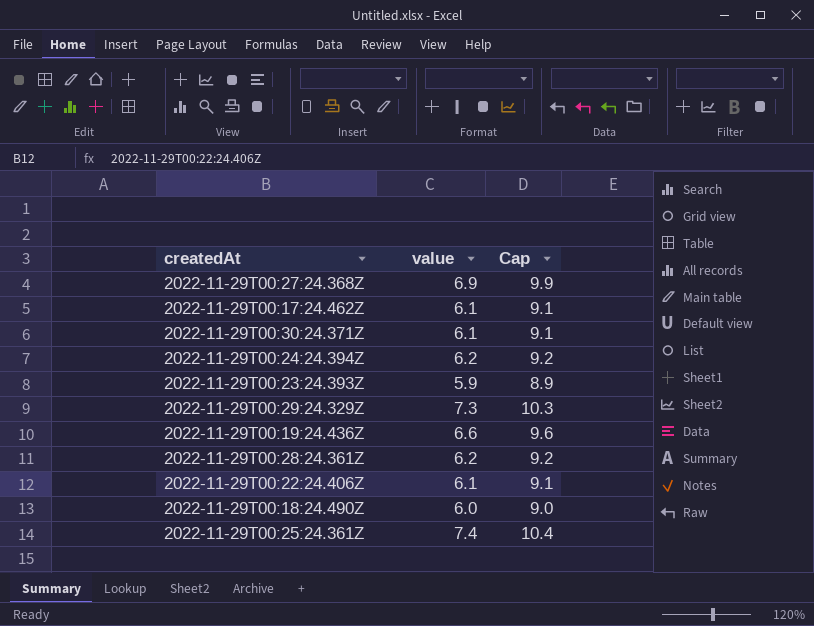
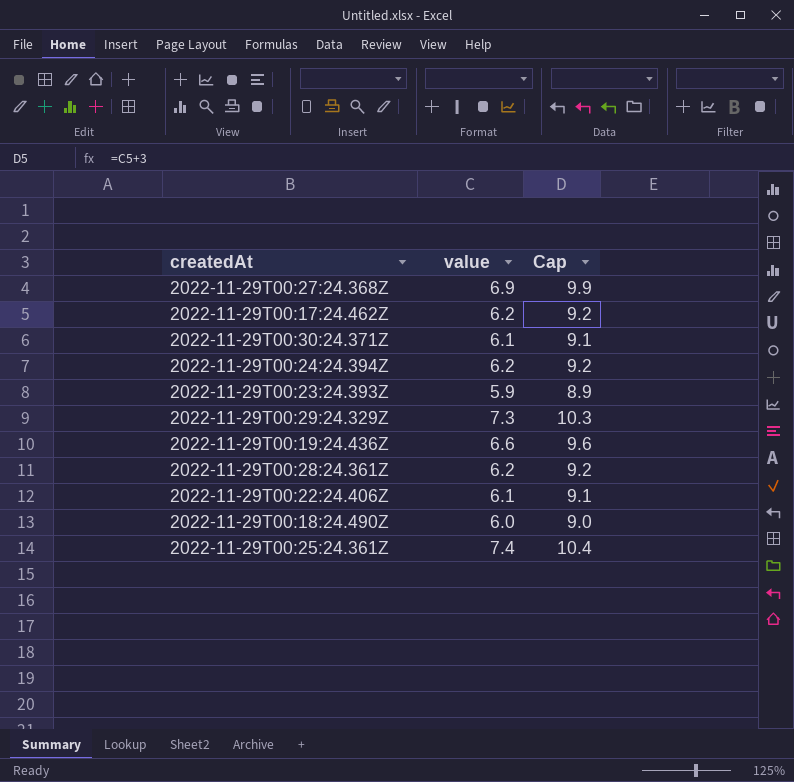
2022-11-29T00:17:24.462Z | value: 6.1 -> 6.2
2022-11-29T00:17:24.462Z | Cap: 9.1 -> 9.2

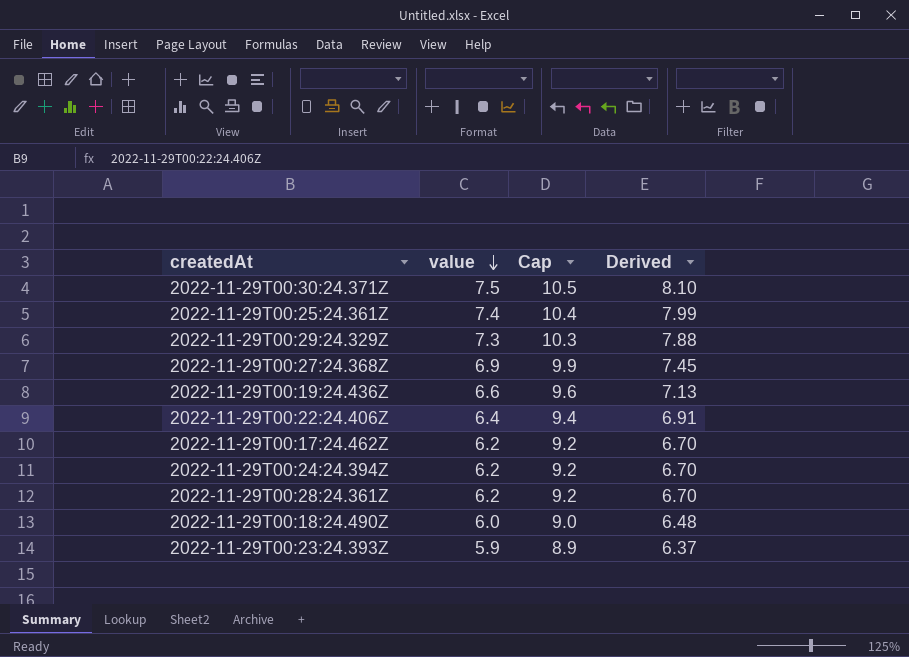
row order: none -> value descending
column Derived | formula: none -> [value] * 1.08
2022-11-29T00:30:24.371Z | value: 6.1 -> 7.5
2022-11-29T00:30:24.371Z | Cap: 9.1 -> 10.5
2022-11-29T00:22:24.406Z | value: 6.1 -> 6.4
2022-11-29T00:22:24.406Z | Cap: 9.1 -> 9.4

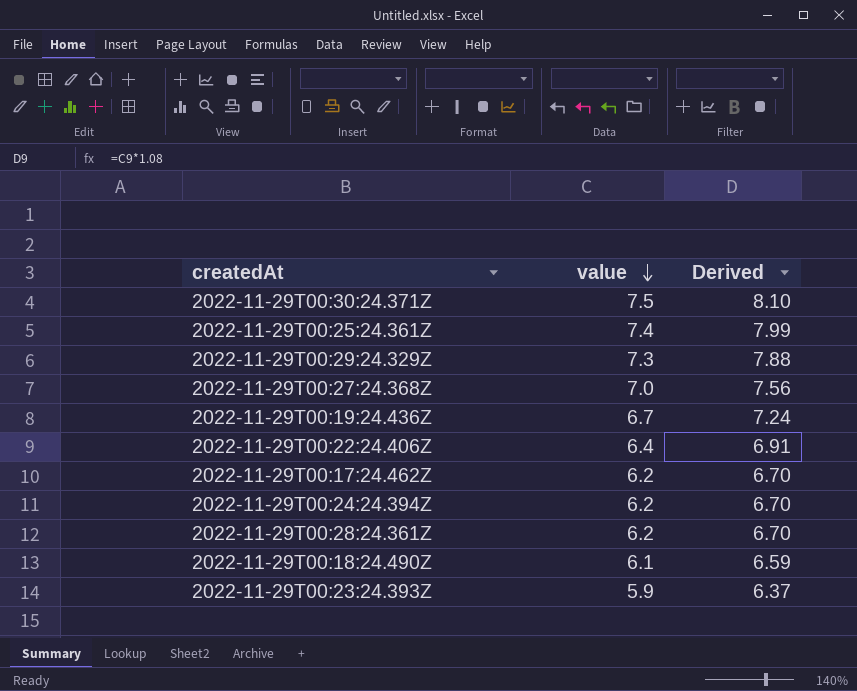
column Cap | formula: [value] + 3 -> none
2022-11-29T00:27:24.368Z | value: 6.9 -> 7.0
2022-11-29T00:27:24.368Z | Derived: 7.45 -> 7.56
2022-11-29T00:19:24.436Z | value: 6.6 -> 6.7
2022-11-29T00:19:24.436Z | Derived: 7.13 -> 7.24
2022-11-29T00:18:24.490Z | value: 6.0 -> 6.1
2022-11-29T00:18:24.490Z | Derived: 6.48 -> 6.59

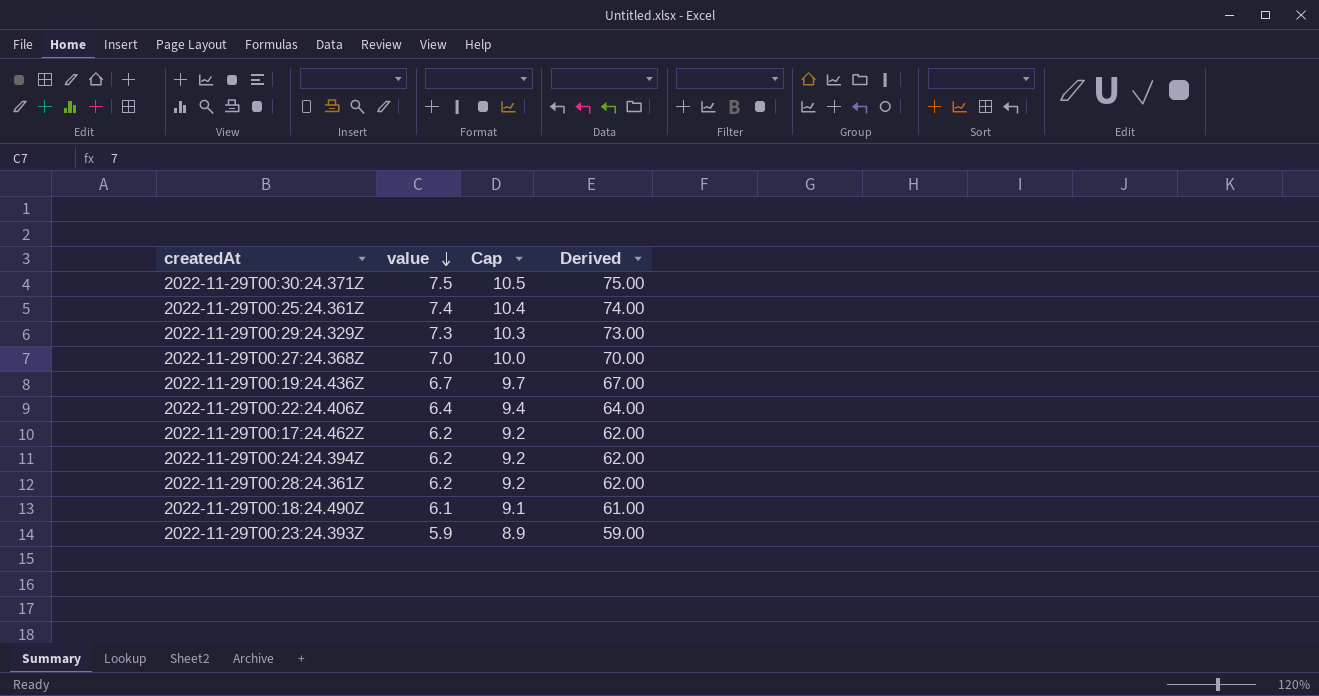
column Cap | formula: none -> [value] + 3
column Derived | formula: [value] * 1.08 -> [value] * 10

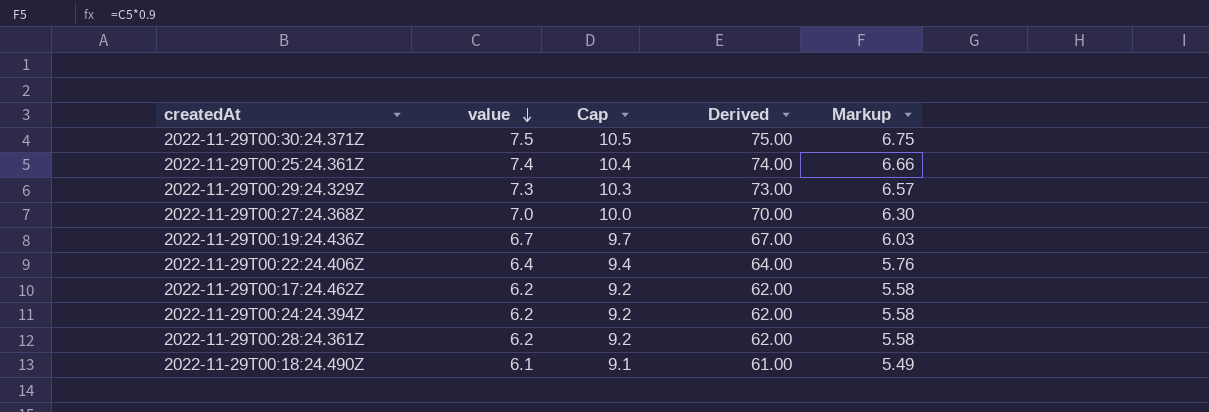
column Markup | formula: none -> [value] * 0.9
row 2022-11-29T00:23:24.393Z: 5.9 | 8.9 | 59.00 -> none

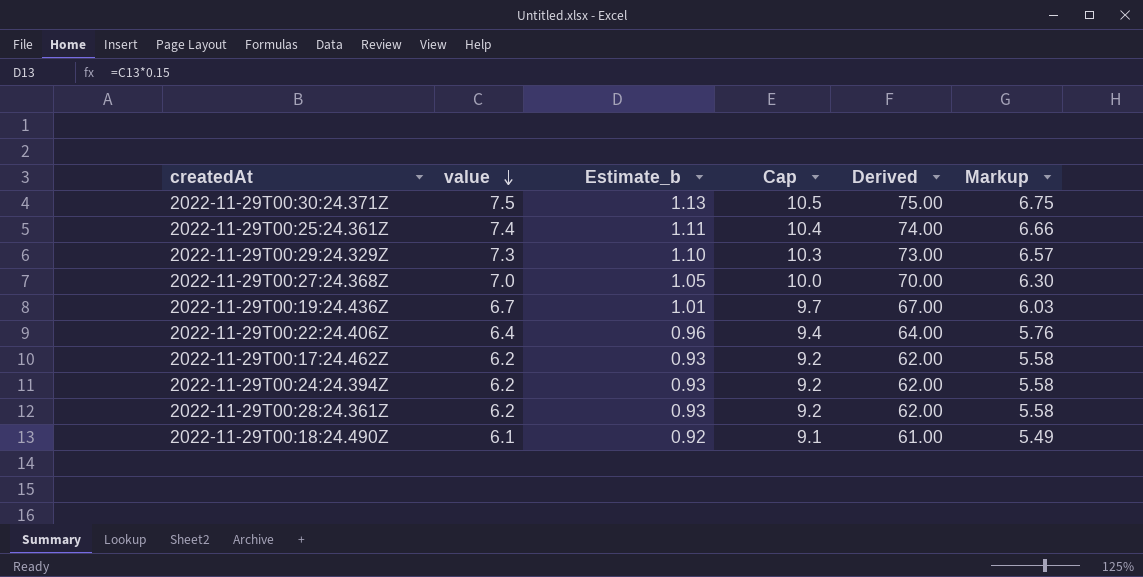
column Estimate_b | formula: none -> [value] * 0.15

